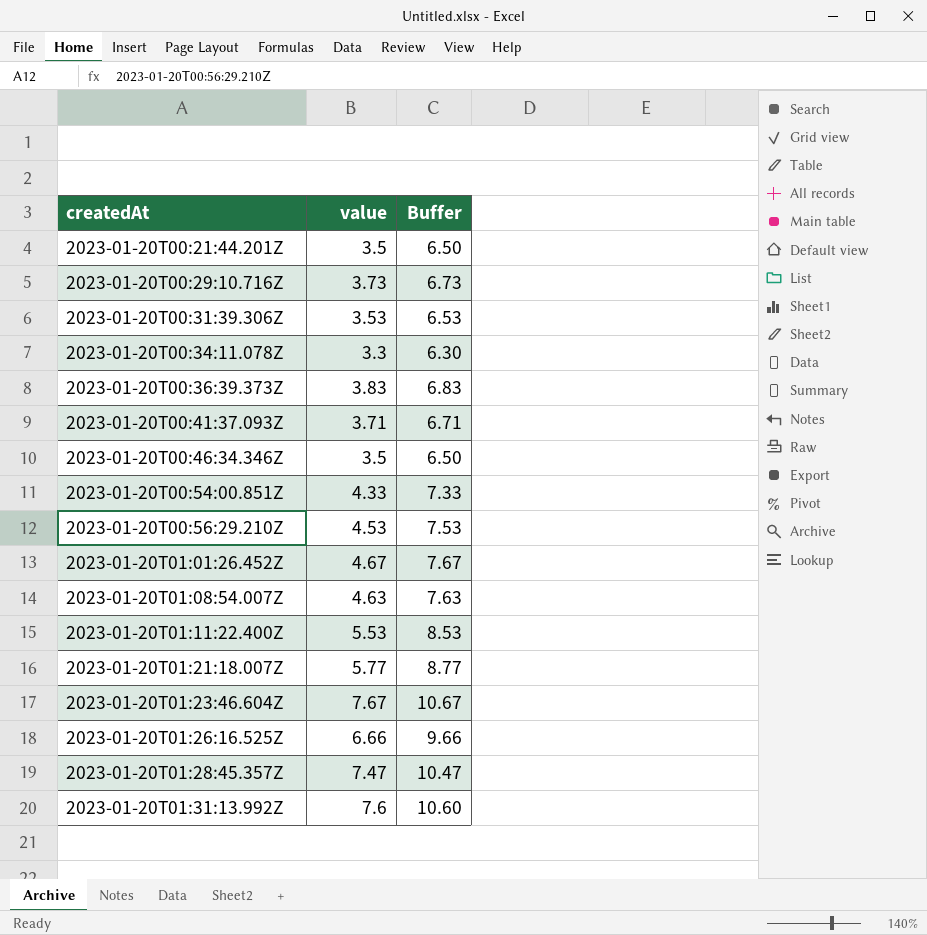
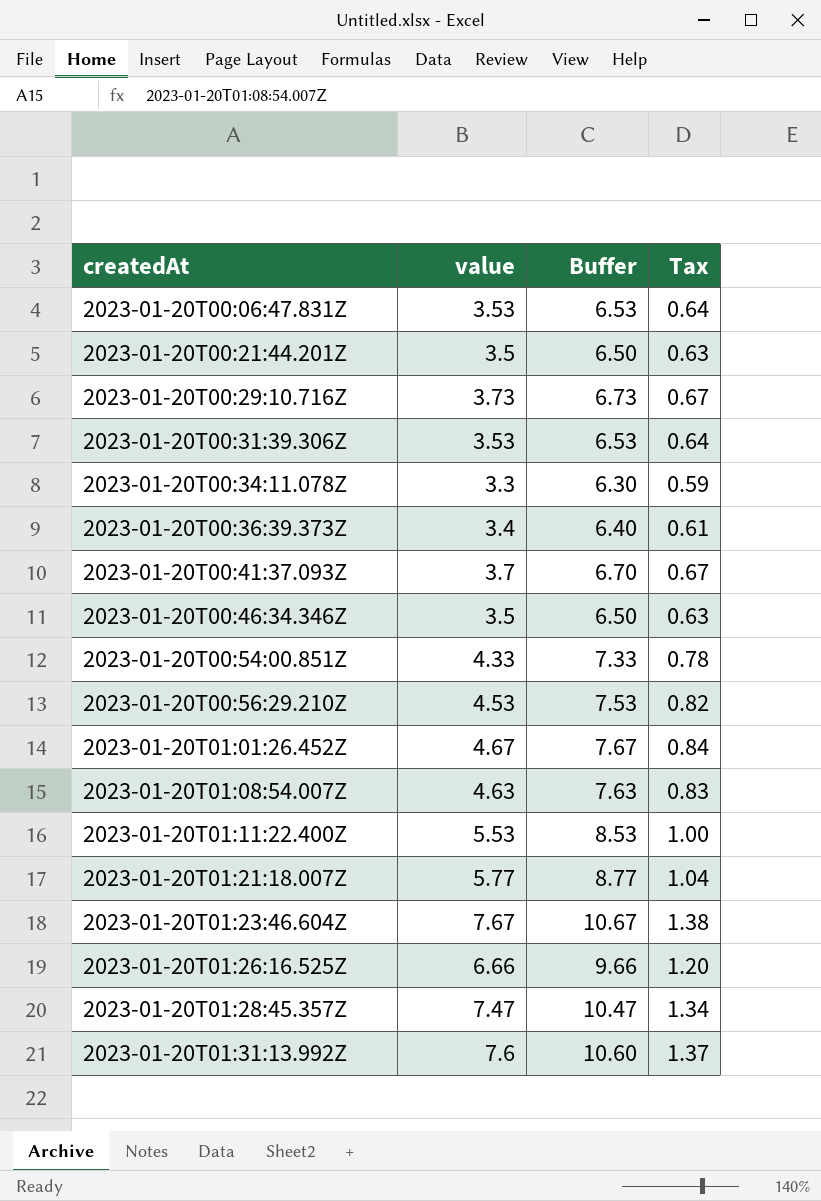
column Tax | formula: none -> [value] * 0.18
row 2023-01-20T00:06:47.831Z: none -> 3.53 | 6.53 | 0.64
2023-01-20T00:36:39.373Z | value: 3.83 -> 3.4
2023-01-20T00:36:39.373Z | Buffer: 6.83 -> 6.40
2023-01-20T00:41:37.093Z | value: 3.71 -> 3.7
2023-01-20T00:41:37.093Z | Buffer: 6.71 -> 6.70

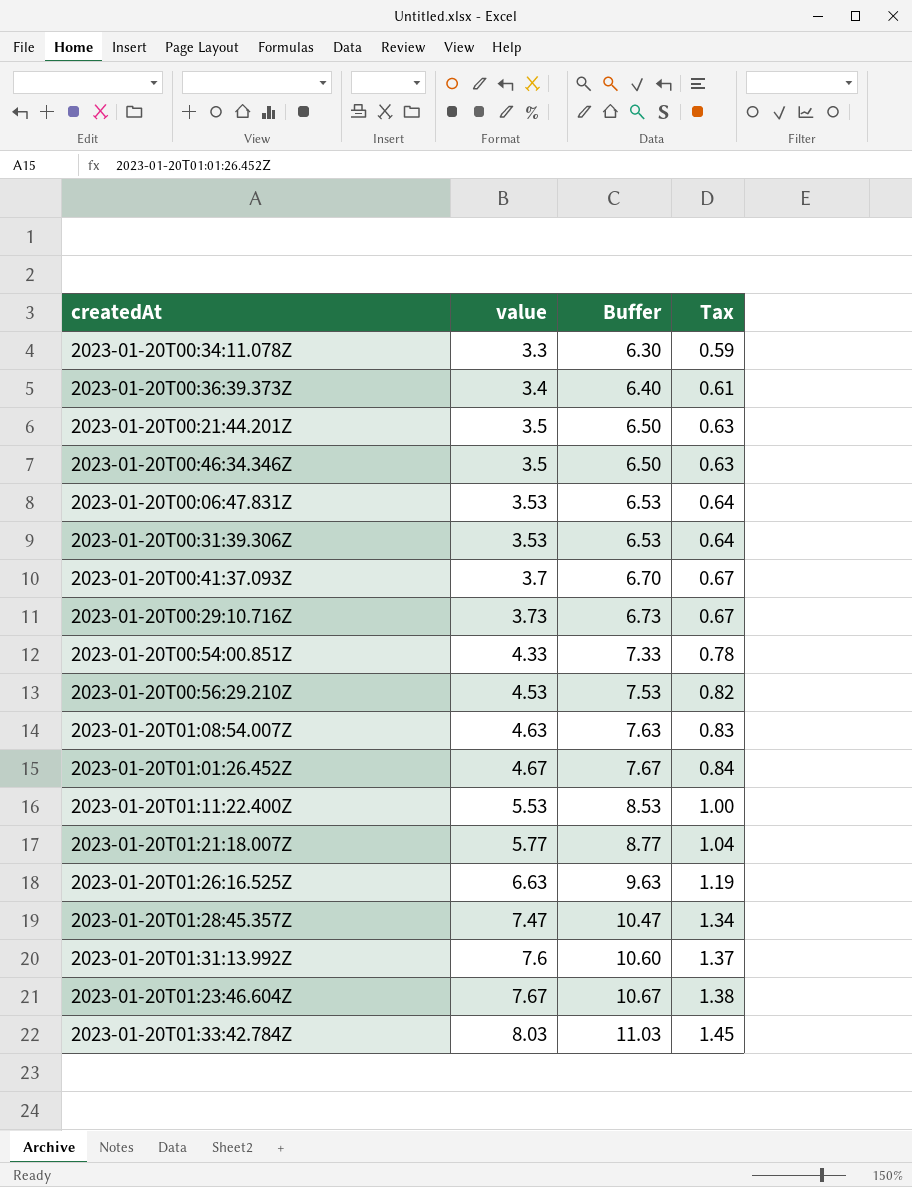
row order: createdAt ascending -> value ascending
2023-01-20T01:26:16.525Z | value: 6.66 -> 6.63
2023-01-20T01:26:16.525Z | Buffer: 9.66 -> 9.63
2023-01-20T01:26:16.525Z | Tax: 1.20 -> 1.19
row 2023-01-20T01:33:42.784Z: none -> 8.03 | 11.03 | 1.45

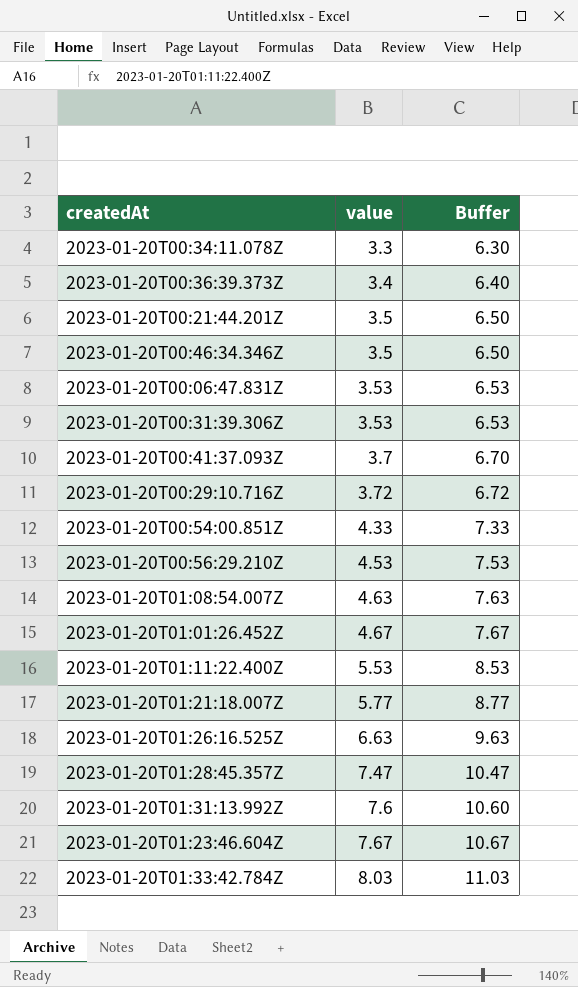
column Tax | formula: [value] * 0.18 -> none
2023-01-20T00:29:10.716Z | value: 3.73 -> 3.72
2023-01-20T00:29:10.716Z | Buffer: 6.73 -> 6.72

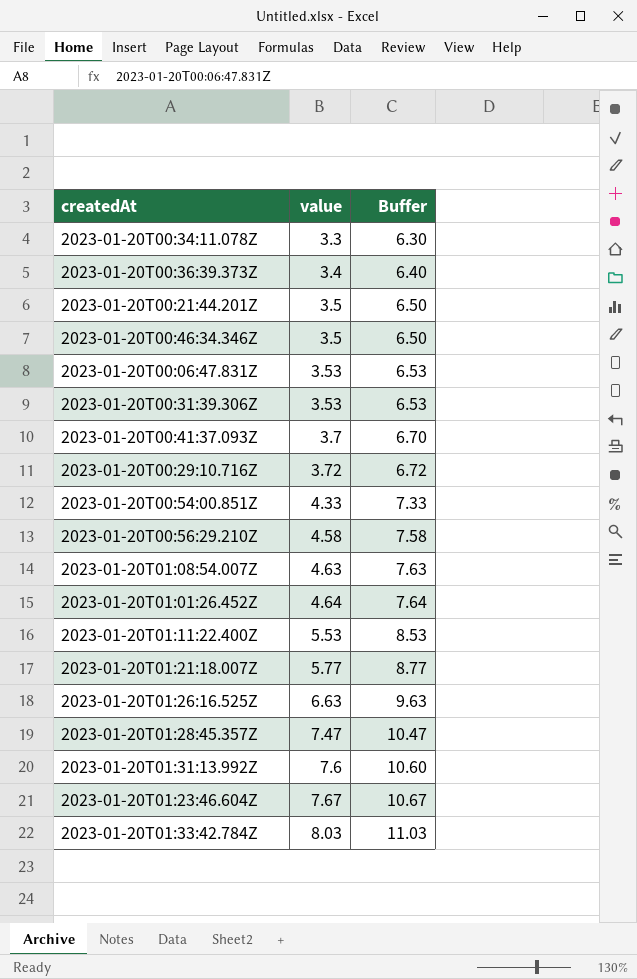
2023-01-20T00:56:29.210Z | value: 4.53 -> 4.58
2023-01-20T00:56:29.210Z | Buffer: 7.53 -> 7.58
2023-01-20T01:01:26.452Z | value: 4.67 -> 4.64
2023-01-20T01:01:26.452Z | Buffer: 7.67 -> 7.64

